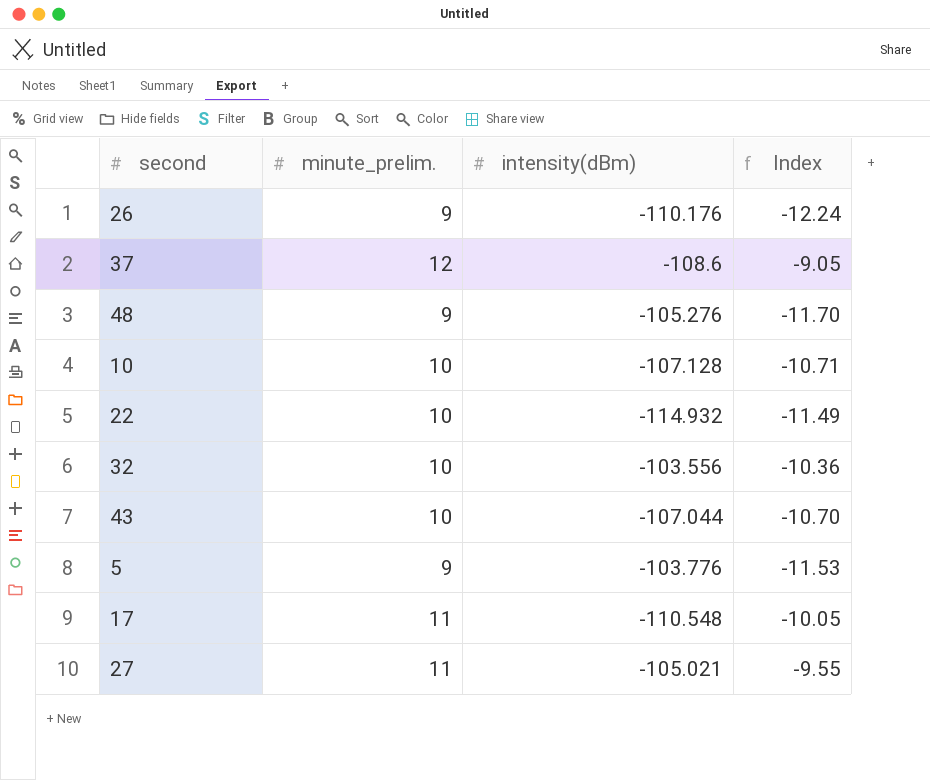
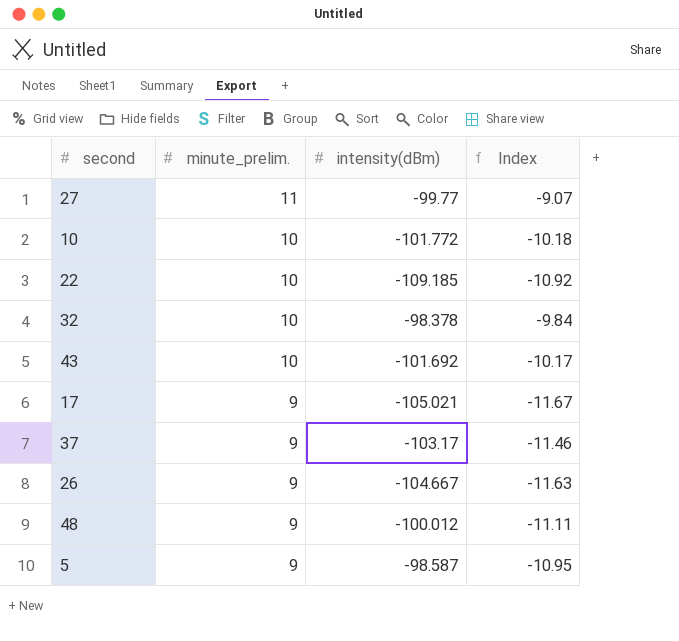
row order: none -> minute_prelim. descending
27 | intensity(dBm): -105.021 -> -99.77
27 | Index: -9.55 -> -9.07
10 | intensity(dBm): -107.128 -> -101.772
10 | Index: -10.71 -> -10.18
22 | intensity(dBm): -114.932 -> -109.185
22 | Index: -11.49 -> -10.92
32 | intensity(dBm): -103.556 -> -98.378
32 | Index: -10.36 -> -9.84
43 | intensity(dBm): -107.044 -> -101.692
43 | Index: -10.70 -> -10.17
17 | minute_prelim.: 11 -> 9
17 | intensity(dBm): -110.548 -> -105.021
17 | Index: -10.05 -> -11.67
37 | minute_prelim.: 12 -> 9
37 | intensity(dBm): -108.6 -> -103.17
37 | Index: -9.05 -> -11.46
26 | intensity(dBm): -110.176 -> -104.667
26 | Index: -12.24 -> -11.63
48 | intensity(dBm): -105.276 -> -100.012
48 | Index: -11.70 -> -11.11
5 | intensity(dBm): -103.776 -> -98.587
5 | Index: -11.53 -> -10.95

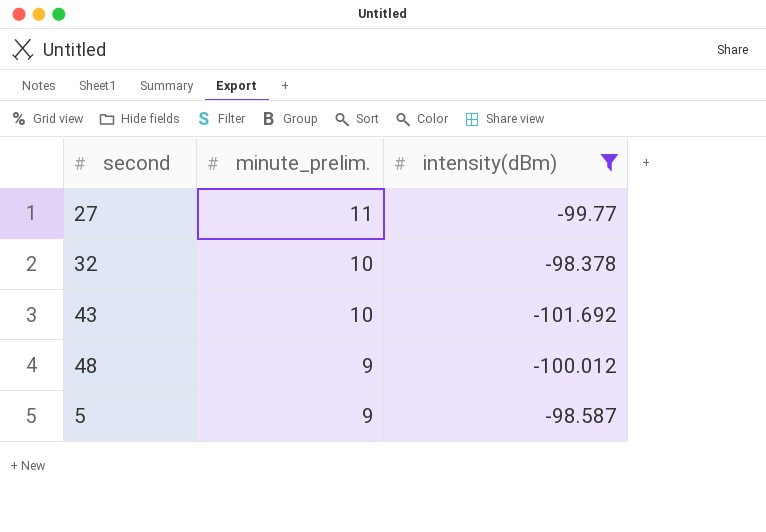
filter: none -> intensity(dBm) >= -101.692
column Index | formula: [intensity(dBm)] / [minute_prelim.] -> none

